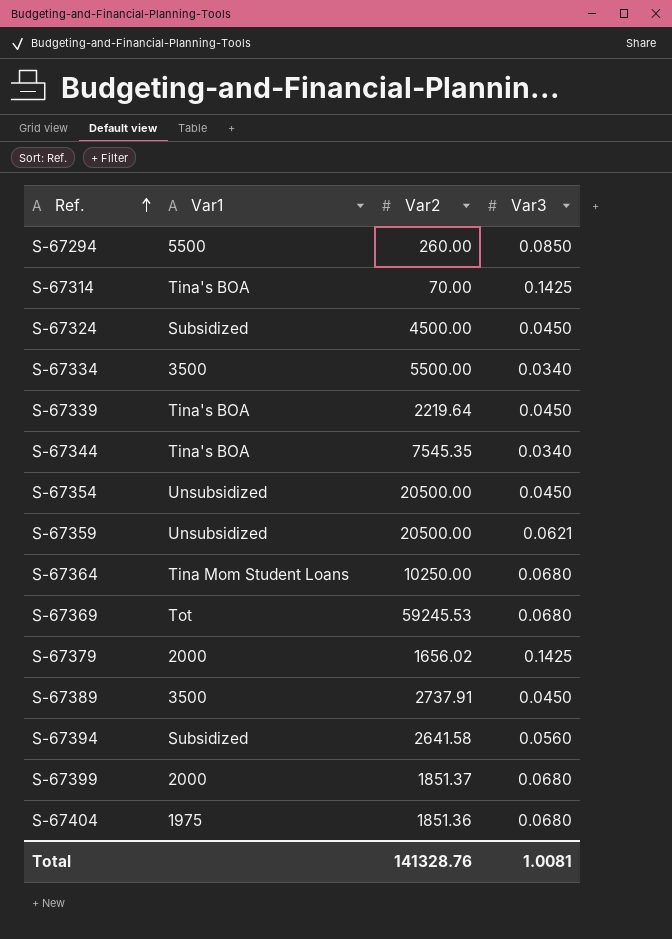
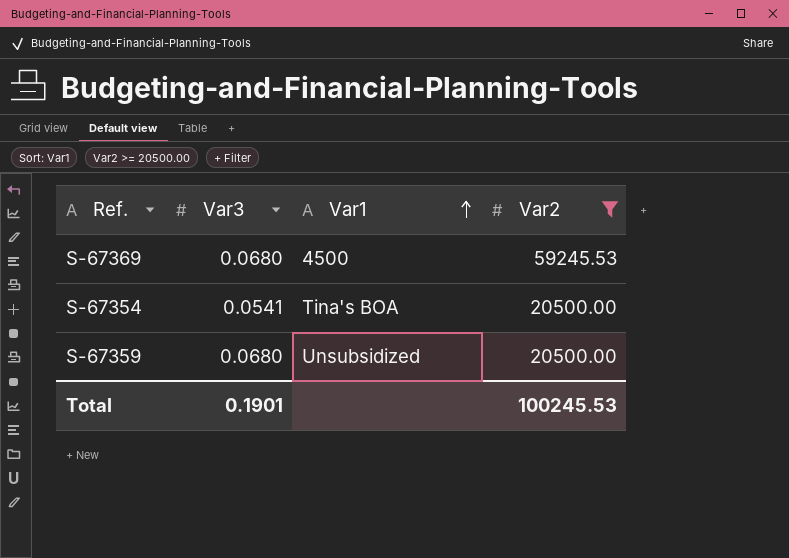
filter: none -> Var2 >= 20500.00
row order: Ref. ascending -> Var1 ascending
column Var3 | position: 4 -> 2
S-67369 | Var1: Tot -> 4500
S-67354 | Var3: 0.0450 -> 0.0541
S-67354 | Var1: Unsubsidized -> Tina's BOA
S-67359 | Var3: 0.0621 -> 0.0680
Total | Var3: 1.0081 -> 0.1901
Total | Var2: 141328.76 -> 100245.53

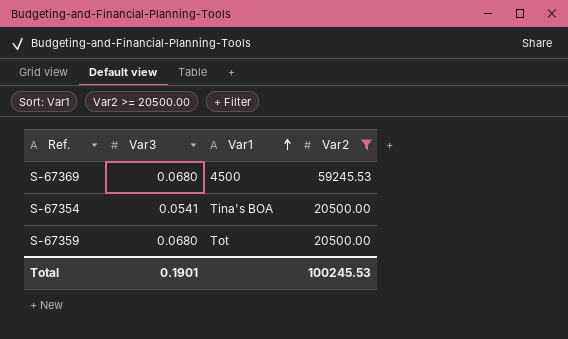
S-67359 | Var1: Unsubsidized -> Tot

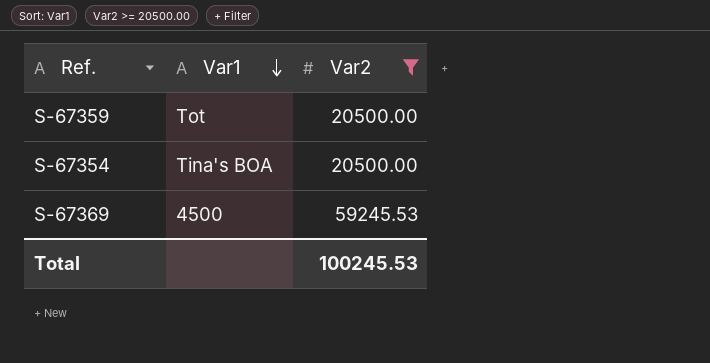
row order: Var1 ascending -> Var1 descending
column Var3 | position: 2 -> none

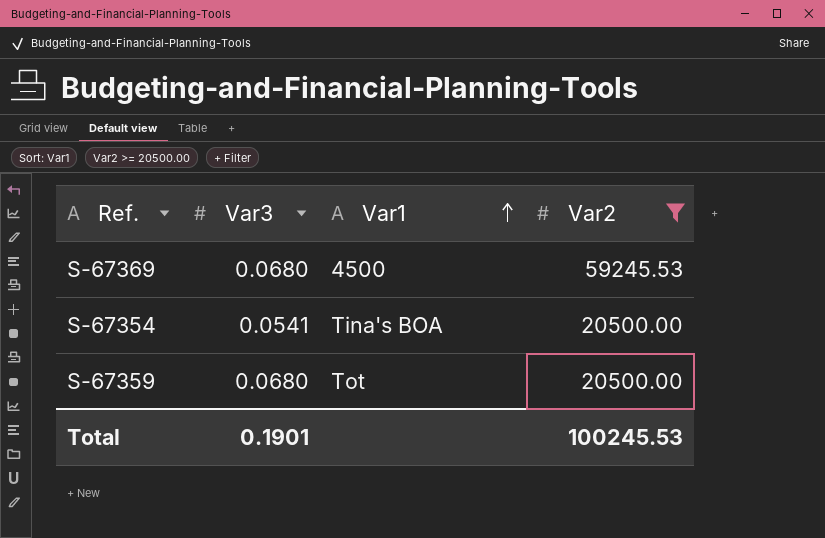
row order: Var1 descending -> Var1 ascending
column Var3 | position: none -> 2

